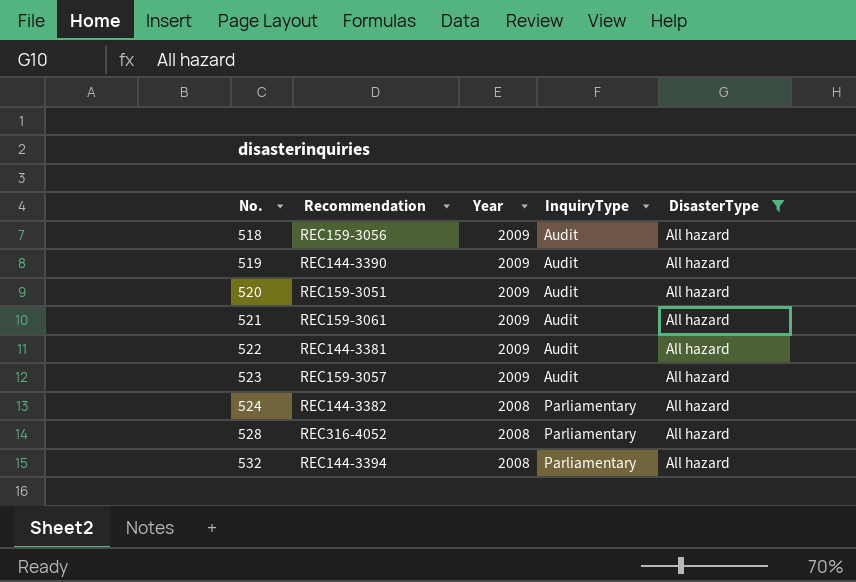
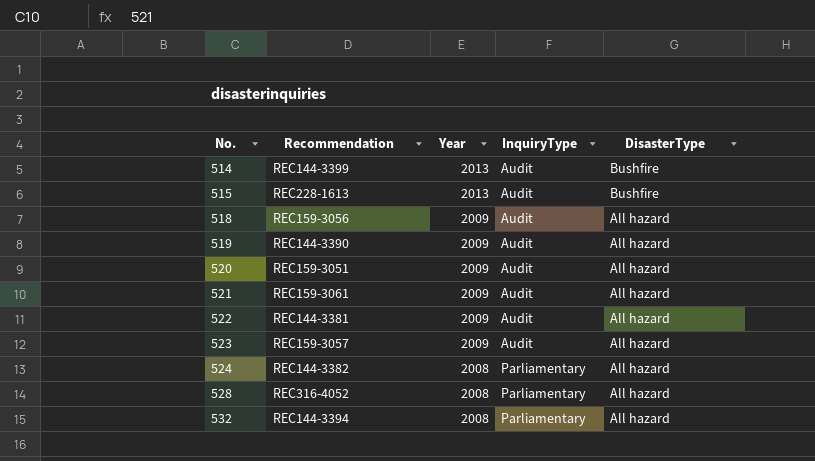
filter: DisasterType = All hazard -> none

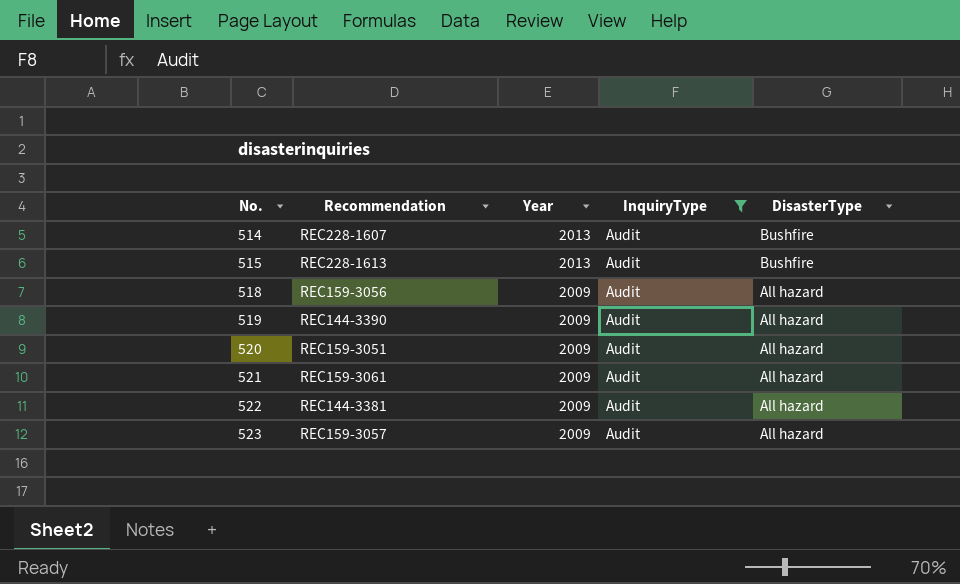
filter: none -> InquiryType = Audit
514 | Recommendation: REC144-3399 -> REC228-1607

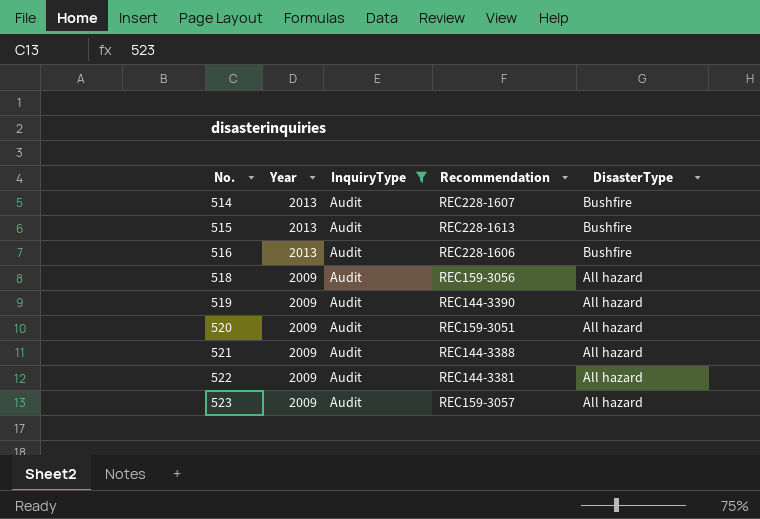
column Recommendation | position: 2 -> 4
row 516: none -> 2013 | Audit | REC228-1606 | Bushfire
521 | Recommendation: REC159-3061 -> REC144-3388

